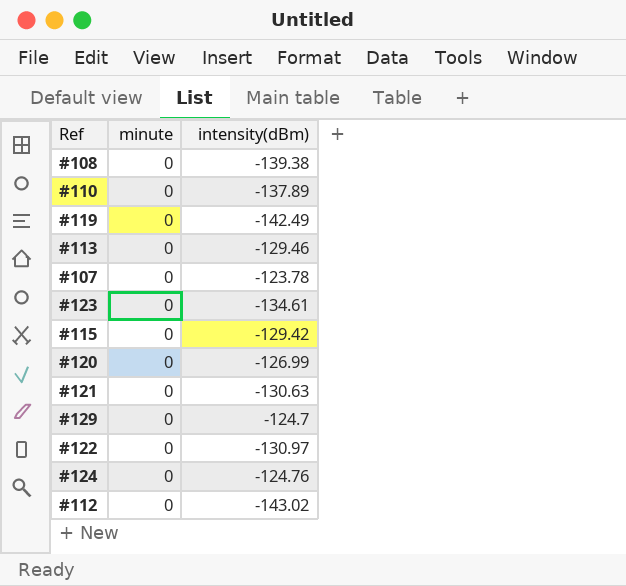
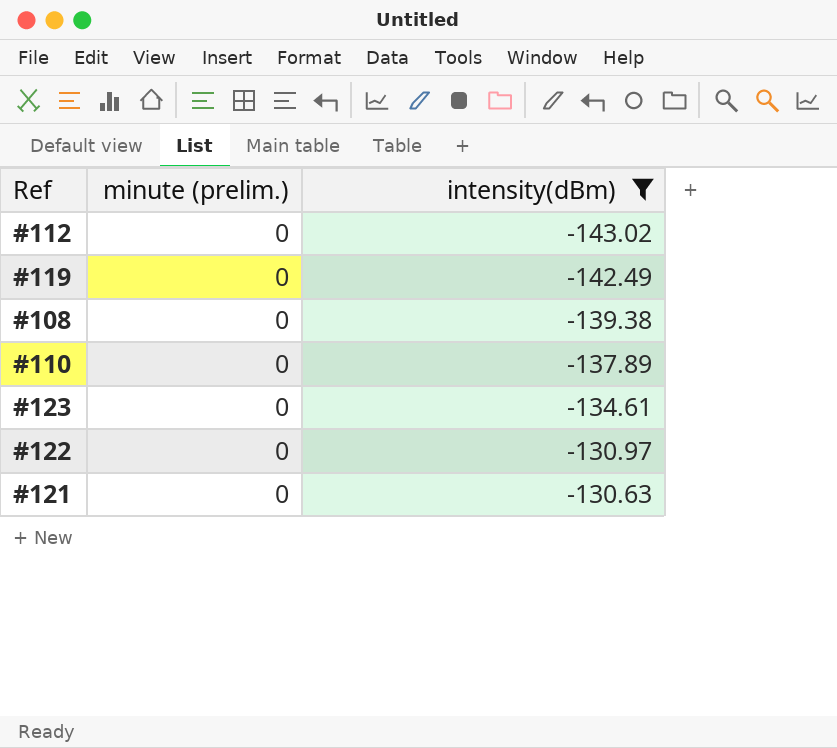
filter: none -> intensity(dBm) <= -130.63
row order: none -> intensity(dBm) ascending
column name: minute -> minute (prelim.)

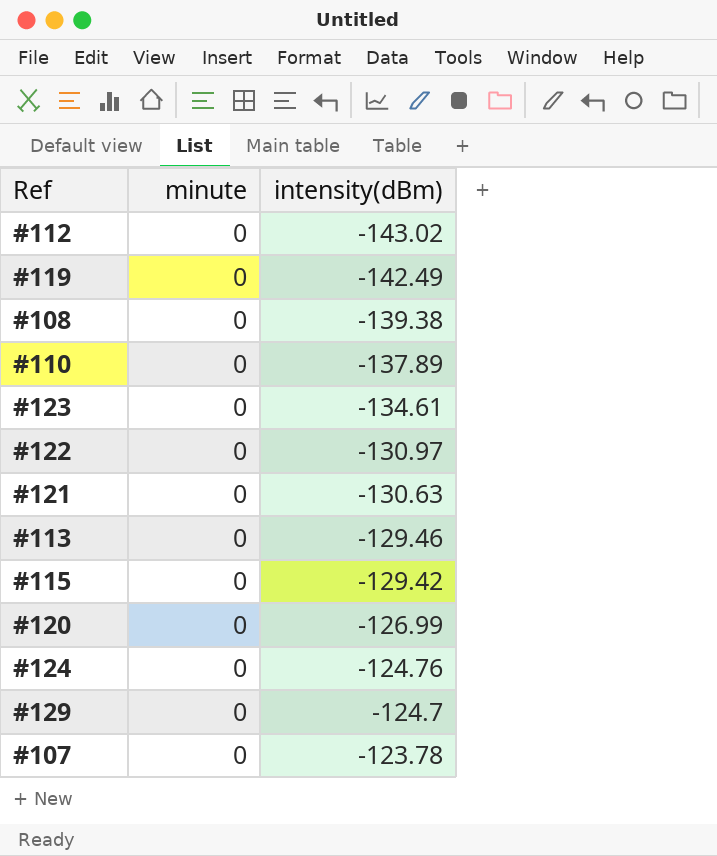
filter: intensity(dBm) <= -130.63 -> none
column name: minute (prelim.) -> minute

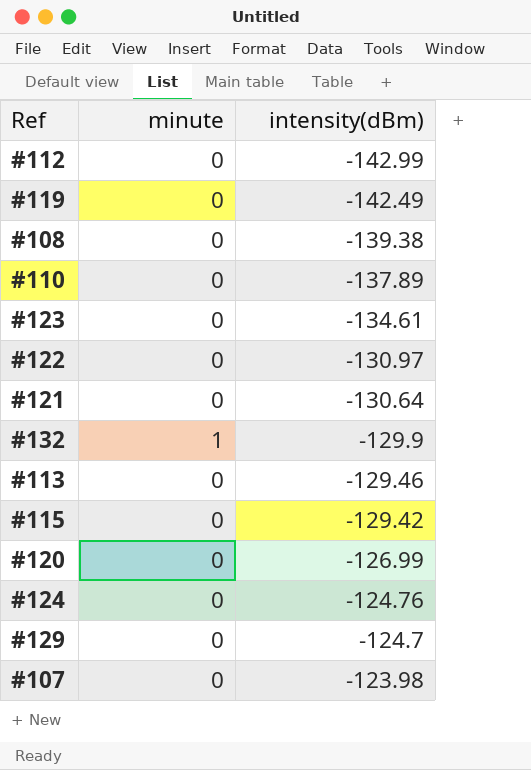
#112 | intensity(dBm): -143.02 -> -142.99
#121 | intensity(dBm): -130.63 -> -130.64
row #132: none -> 1 | -129.9
#107 | intensity(dBm): -123.78 -> -123.98

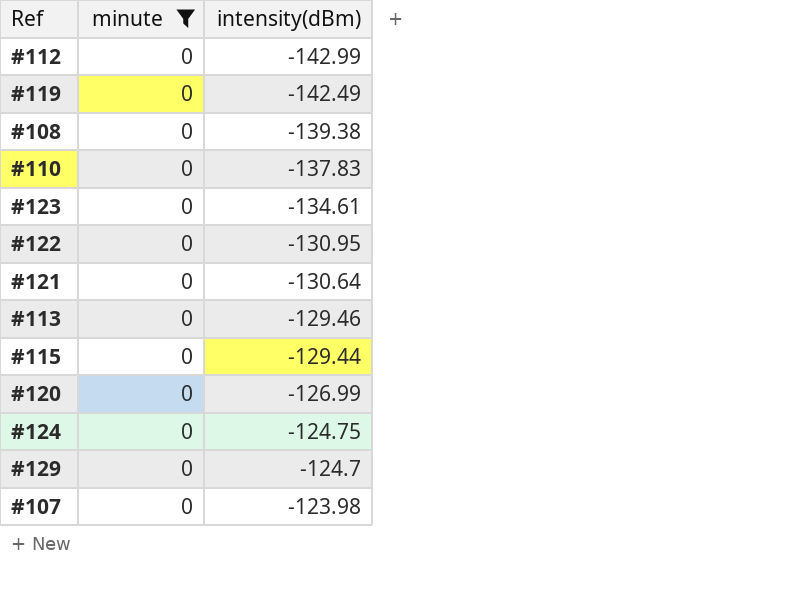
filter: none -> minute = 0
#110 | intensity(dBm): -137.89 -> -137.83
#122 | intensity(dBm): -130.97 -> -130.95
#115 | intensity(dBm): -129.42 -> -129.44
#124 | intensity(dBm): -124.76 -> -124.75

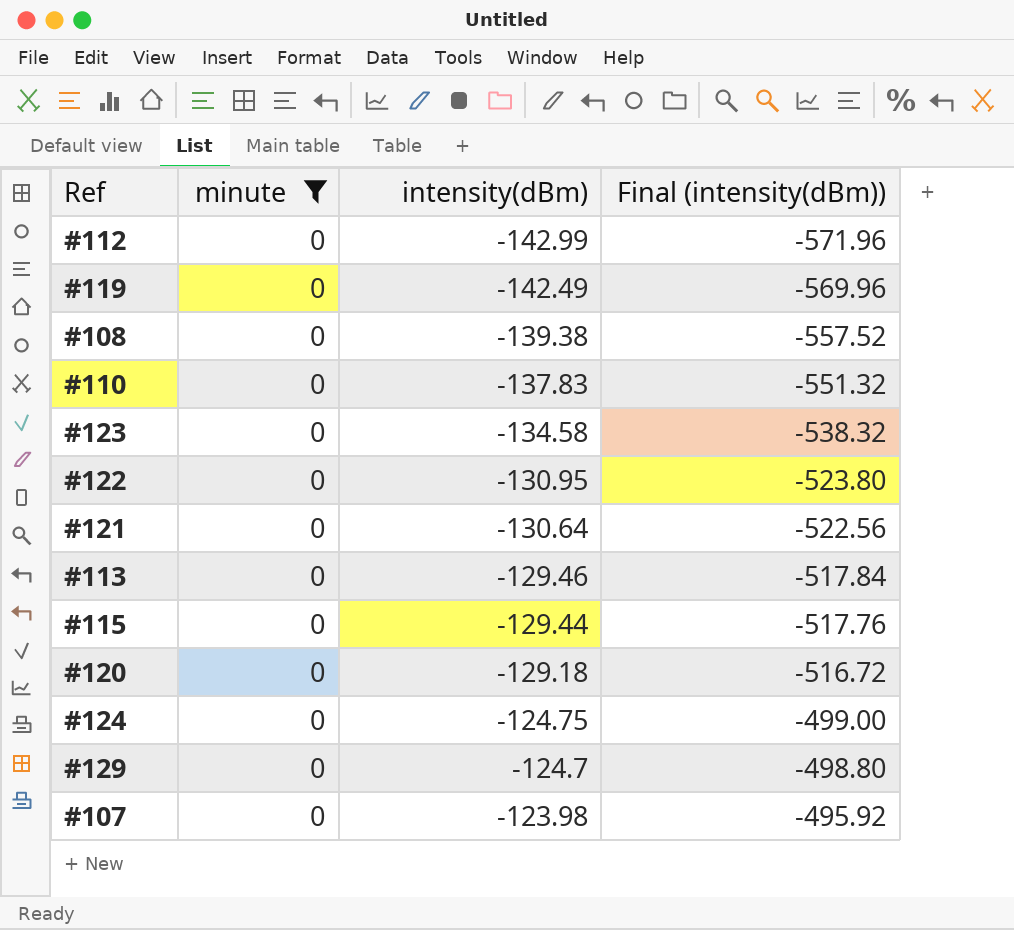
column Final (intensity(dBm)) | formula: none -> [intensity(dBm)] * 4
#123 | intensity(dBm): -134.61 -> -134.58
#120 | intensity(dBm): -126.99 -> -129.18

